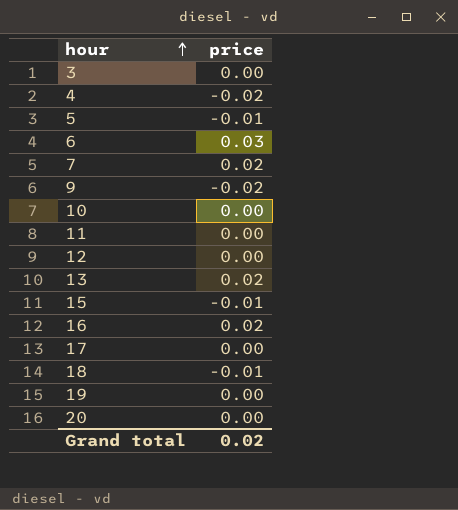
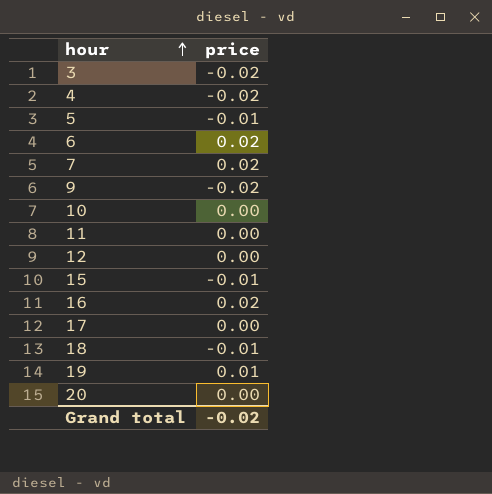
row 13: 0.02 -> none
3 | price: 0.00 -> -0.02
6 | price: 0.03 -> 0.02
19 | price: 0.00 -> 0.01
Grand total | price: 0.02 -> -0.02

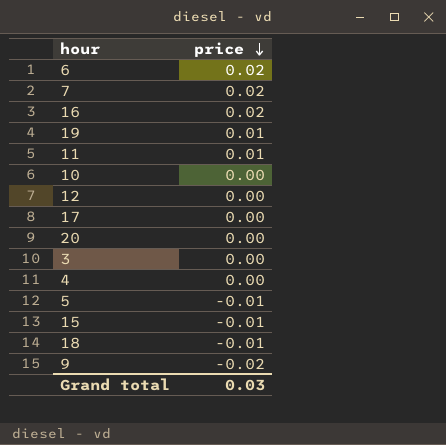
row order: hour ascending -> price descending
11 | price: 0.00 -> 0.01
3 | price: -0.02 -> 0.00
4 | price: -0.02 -> 0.00
Grand total | price: -0.02 -> 0.03

